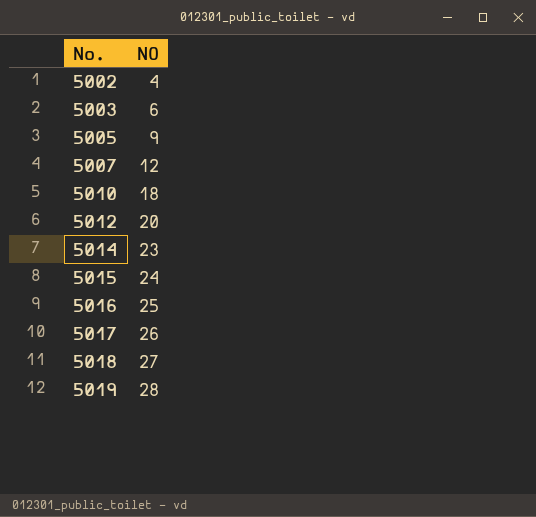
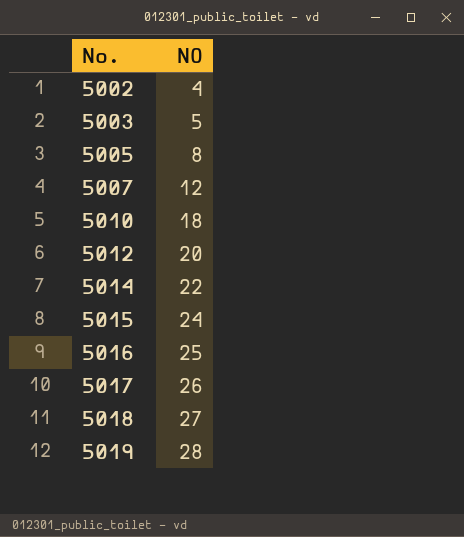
5003 | NO: 6 -> 5
5005 | NO: 9 -> 8
5014 | NO: 23 -> 22

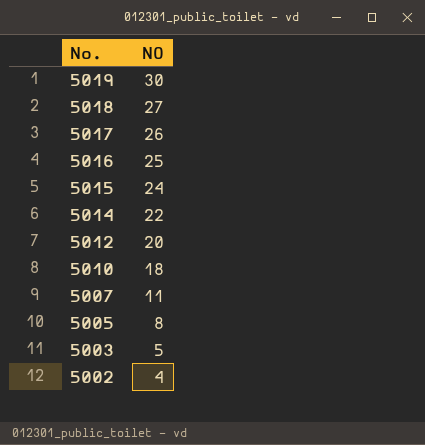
row order: No. ascending -> No. descending
5019 | NO: 28 -> 30
5007 | NO: 12 -> 11

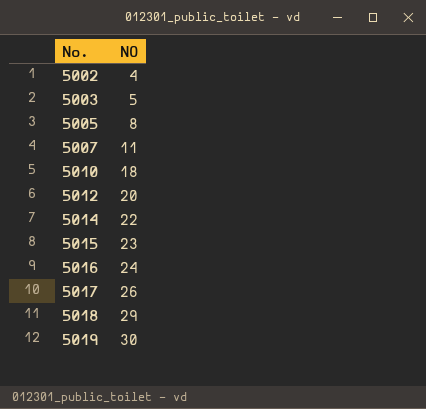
row order: No. descending -> No. ascending
5015 | NO: 24 -> 23
5016 | NO: 25 -> 24
5018 | NO: 27 -> 29

